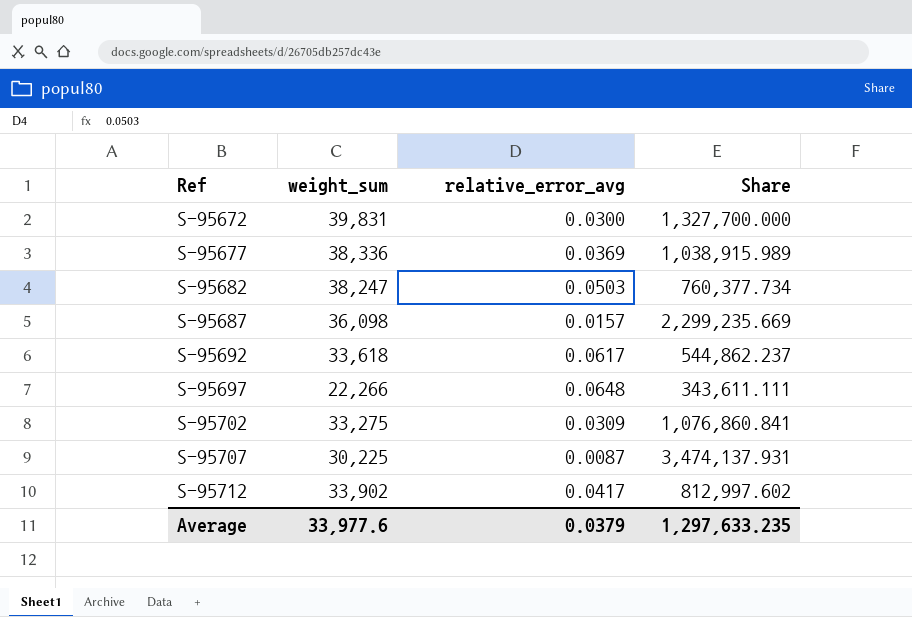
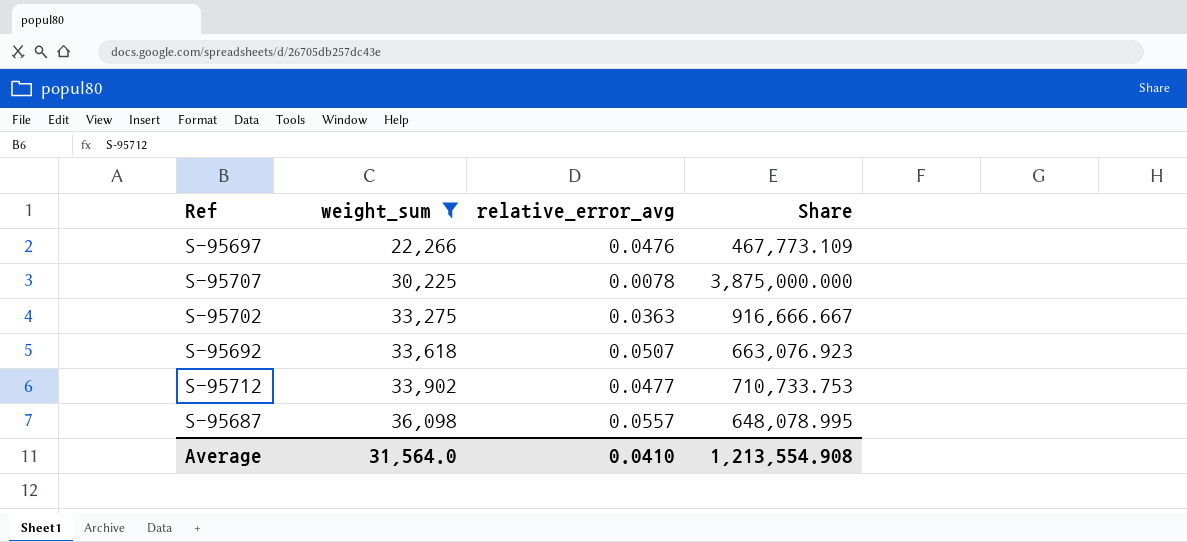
filter: none -> weight_sum <= 36,098
row order: Ref ascending -> weight_sum ascending
S-95697 | relative_error_avg: 0.0648 -> 0.0476
S-95697 | Share: 343,611.111 -> 467,773.109
S-95707 | relative_error_avg: 0.0087 -> 0.0078
S-95707 | Share: 3,474,137.931 -> 3,875,000.000
S-95702 | relative_error_avg: 0.0309 -> 0.0363
S-95702 | Share: 1,076,860.841 -> 916,666.667
S-95692 | relative_error_avg: 0.0617 -> 0.0507
S-95692 | Share: 544,862.237 -> 663,076.923
S-95712 | relative_error_avg: 0.0417 -> 0.0477
S-95712 | Share: 812,997.602 -> 710,733.753
S-95687 | relative_error_avg: 0.0157 -> 0.0557
S-95687 | Share: 2,299,235.669 -> 648,078.995
Average | weight_sum: 33,977.6 -> 31,564.0
Average | relative_error_avg: 0.0379 -> 0.0410
Average | Share: 1,297,633.235 -> 1,213,554.908

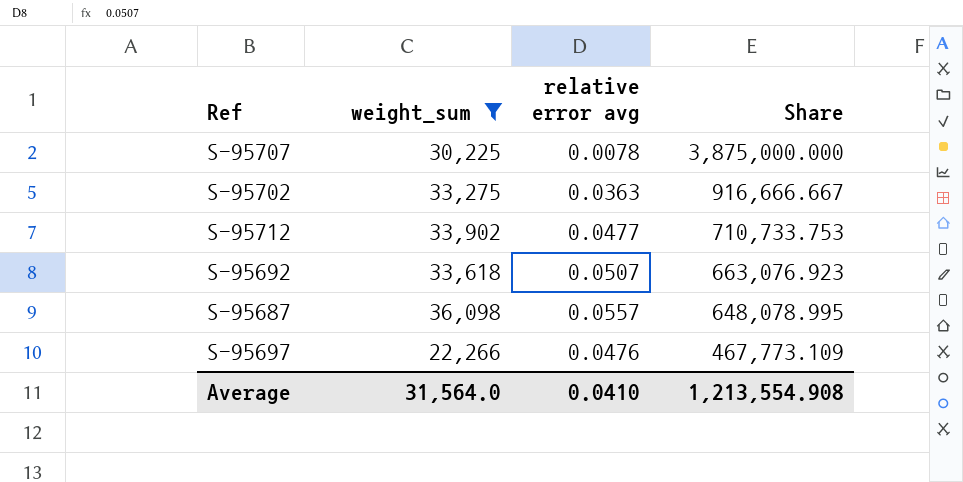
row order: weight_sum ascending -> Share descending
column name: relative_error_avg -> relative error avg

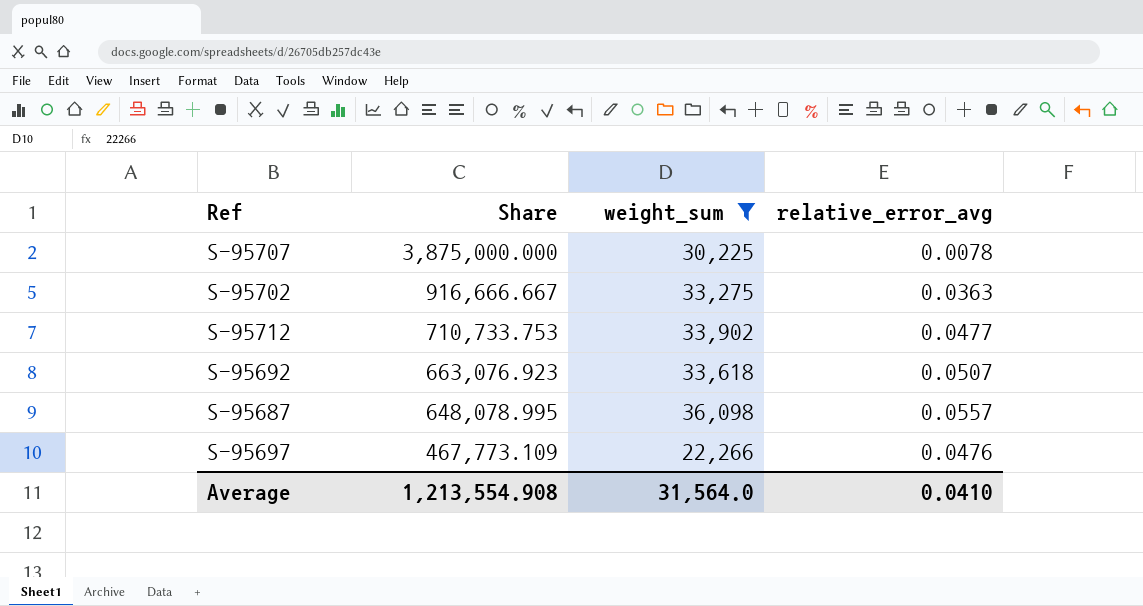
column Share | position: 4 -> 2
column name: relative error avg -> relative_error_avg

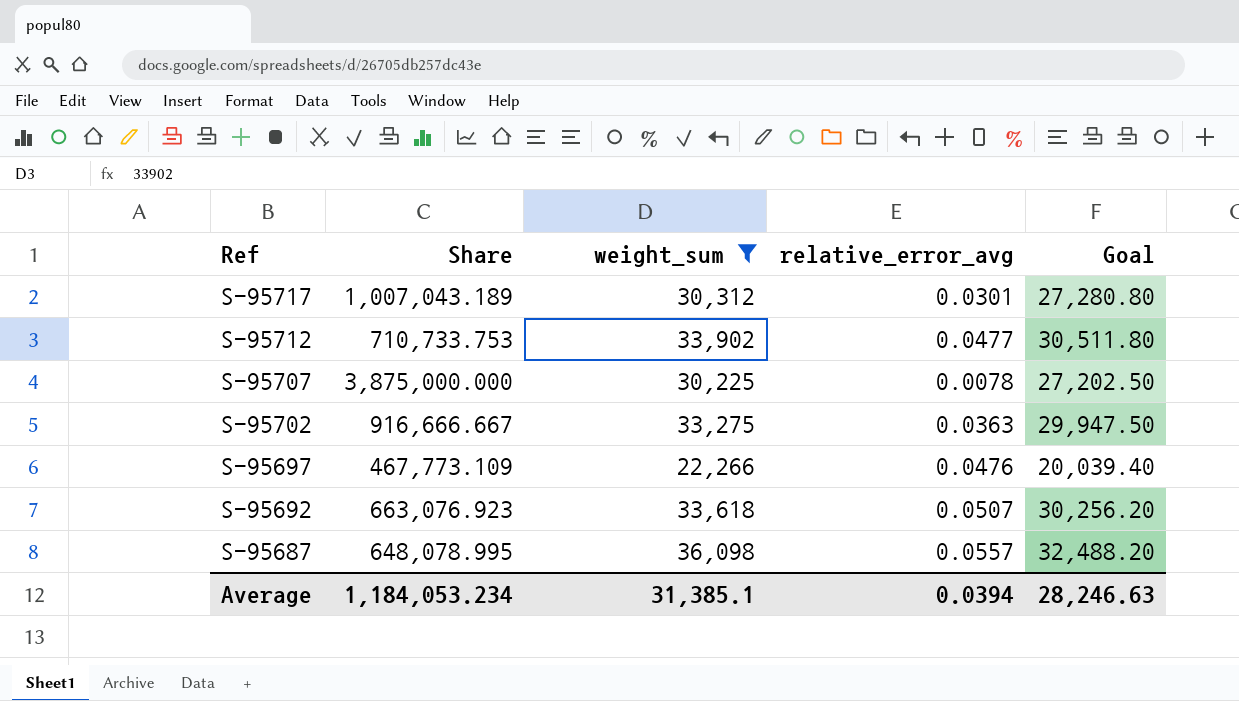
row order: Share descending -> Ref descending
column Goal | formula: none -> [weight_sum] * 0.9
row S-95717: none -> 1,007,043.189 | 30,312 | 0.0301 | 27,280.80
Average | Share: 1,213,554.908 -> 1,184,053.234
Average | weight_sum: 31,564.0 -> 31,385.1
Average | relative_error_avg: 0.0410 -> 0.0394

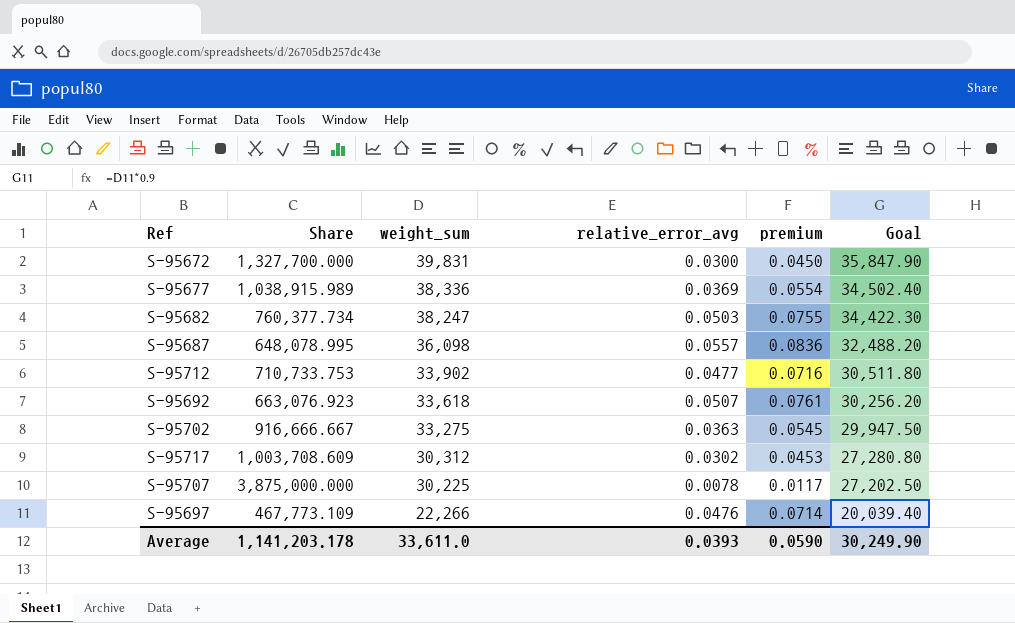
filter: weight_sum <= 36,098 -> none
row order: Ref descending -> weight_sum descending
column premium | formula: none -> [relative_error_avg] * 1.5
S-95717 | Share: 1,007,043.189 -> 1,003,708.609
S-95717 | relative_error_avg: 0.0301 -> 0.0302
Average | Share: 1,184,053.234 -> 1,141,203.178
Average | weight_sum: 31,385.1 -> 33,611.0
Average | relative_error_avg: 0.0394 -> 0.0393
Average | Goal: 28,246.63 -> 30,249.90

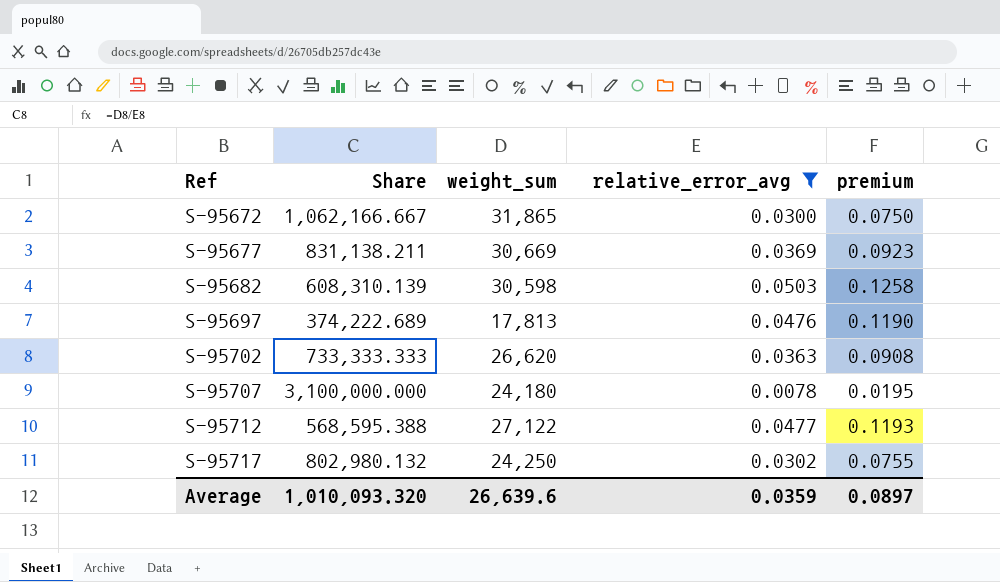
filter: none -> relative_error_avg <= 0.0503
row order: weight_sum descending -> Ref ascending
column Goal | formula: [weight_sum] * 0.9 -> none
column premium | formula: [relative_error_avg] * 1.5 -> [relative_error_avg] * 2.5
S-95672 | Share: 1,327,700.000 -> 1,062,166.667
S-95672 | weight_sum: 39,831 -> 31,865
S-95677 | Share: 1,038,915.989 -> 831,138.211
S-95677 | weight_sum: 38,336 -> 30,669
S-95682 | Share: 760,377.734 -> 608,310.139
S-95682 | weight_sum: 38,247 -> 30,598
S-95697 | Share: 467,773.109 -> 374,222.689
S-95697 | weight_sum: 22,266 -> 17,813
S-95702 | Share: 916,666.667 -> 733,333.333
S-95702 | weight_sum: 33,275 -> 26,620
S-95707 | Share: 3,875,000.000 -> 3,100,000.000
S-95707 | weight_sum: 30,225 -> 24,180
S-95712 | Share: 710,733.753 -> 568,595.388
S-95712 | weight_sum: 33,902 -> 27,122
S-95717 | Share: 1,003,708.609 -> 802,980.132
S-95717 | weight_sum: 30,312 -> 24,250
Average | Share: 1,141,203.178 -> 1,010,093.320
Average | weight_sum: 33,611.0 -> 26,639.6
Average | relative_error_avg: 0.0393 -> 0.0359
Average | premium: 0.0590 -> 0.0897

